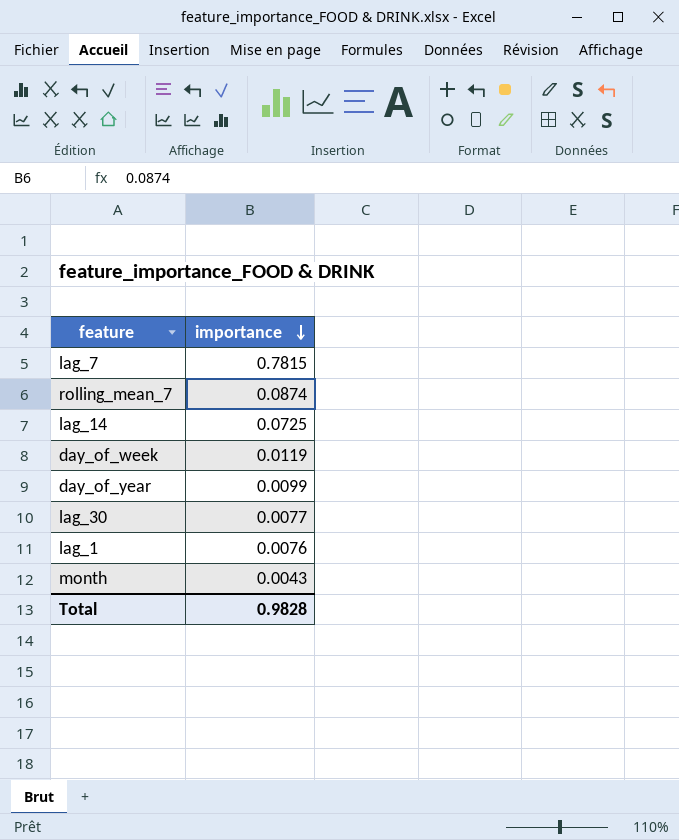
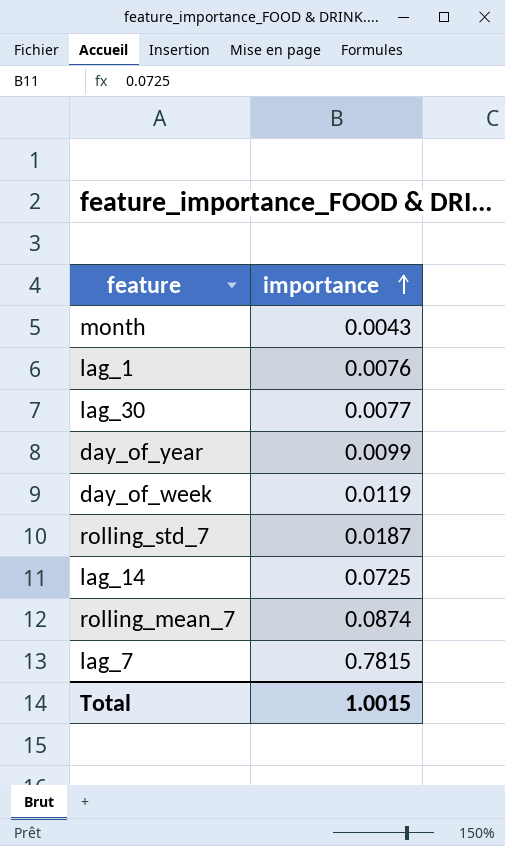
row order: importance descending -> importance ascending
row rolling_std_7: none -> 0.0187
Total | importance: 0.9828 -> 1.0015

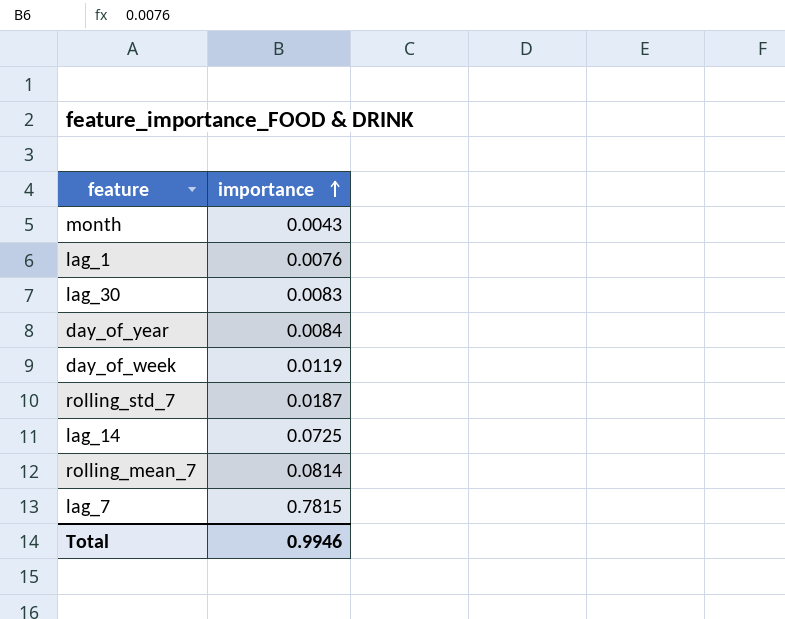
lag_30 | importance: 0.0077 -> 0.0083
day_of_year | importance: 0.0099 -> 0.0084
rolling_mean_7 | importance: 0.0874 -> 0.0814
Total | importance: 1.0015 -> 0.9946

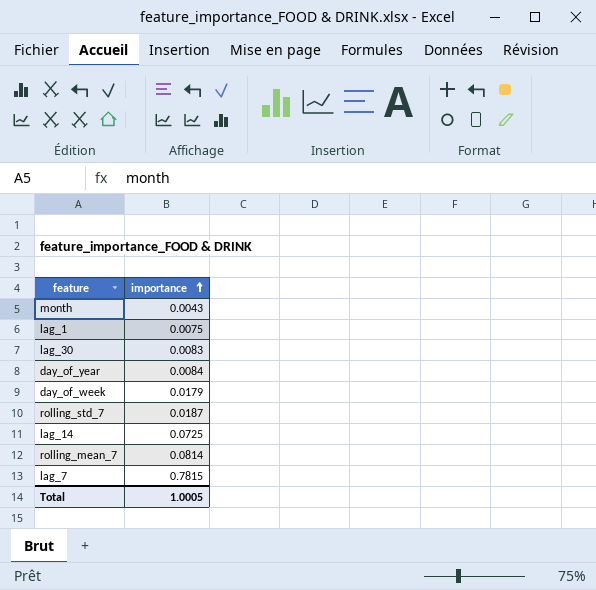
lag_1 | importance: 0.0076 -> 0.0075
day_of_week | importance: 0.0119 -> 0.0179
Total | importance: 0.9946 -> 1.0005

